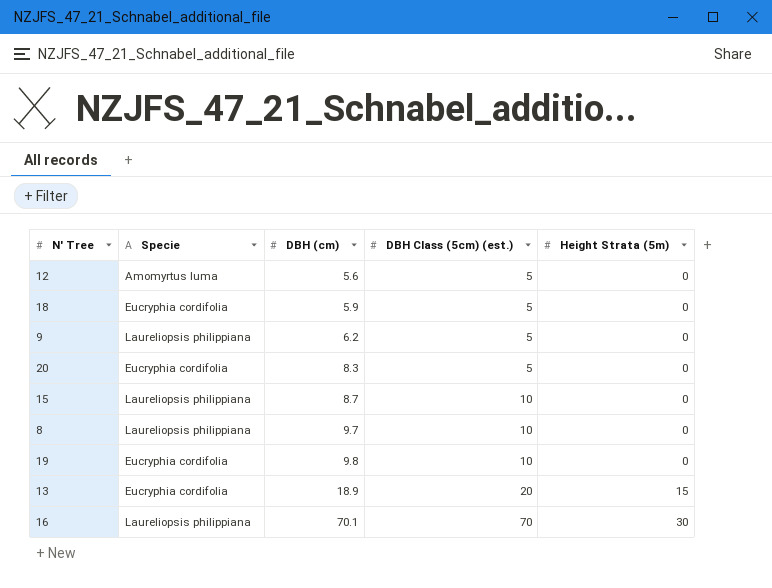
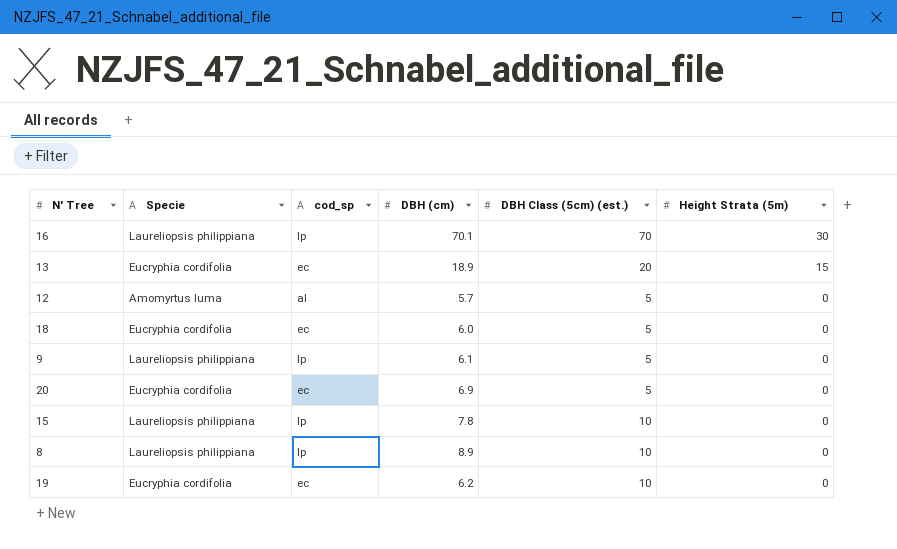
row order: DBH (cm) ascending -> Height Strata (5m) descending
column cod_sp | position: none -> 3
12 | DBH (cm): 5.6 -> 5.7
18 | DBH (cm): 5.9 -> 6.0
9 | DBH (cm): 6.2 -> 6.1
20 | DBH (cm): 8.3 -> 6.9
15 | DBH (cm): 8.7 -> 7.8
8 | DBH (cm): 9.7 -> 8.9
19 | DBH (cm): 9.8 -> 6.2

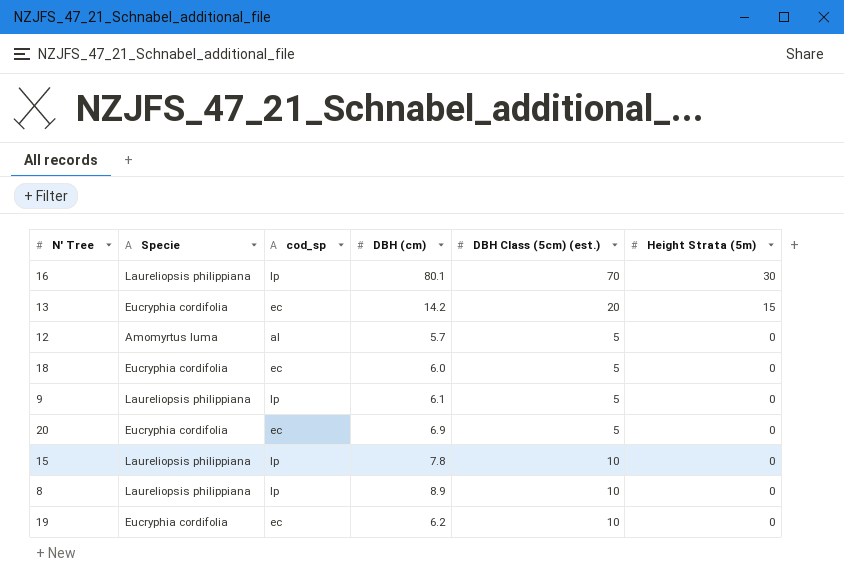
16 | DBH (cm): 70.1 -> 80.1
13 | DBH (cm): 18.9 -> 14.2

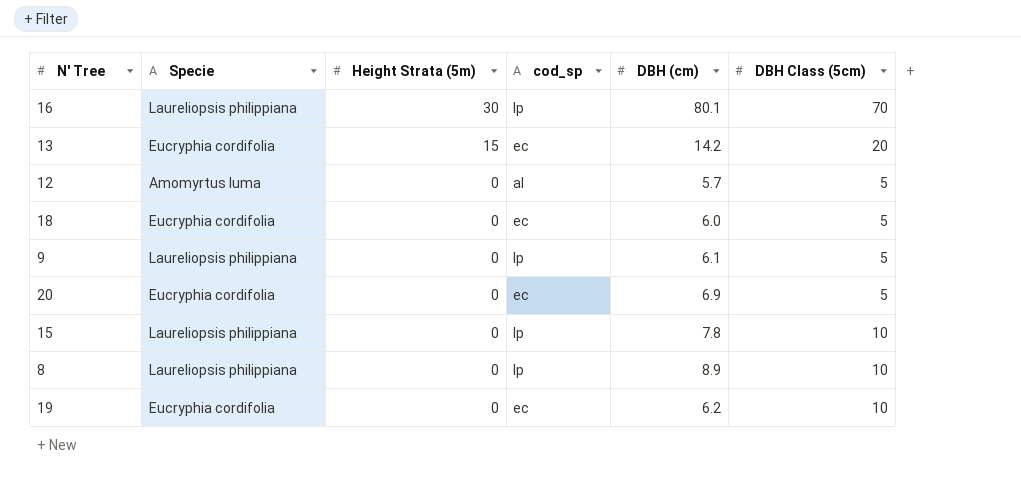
column Height Strata (5m) | position: 6 -> 3
column name: DBH Class (5cm) (est.) -> DBH Class (5cm)

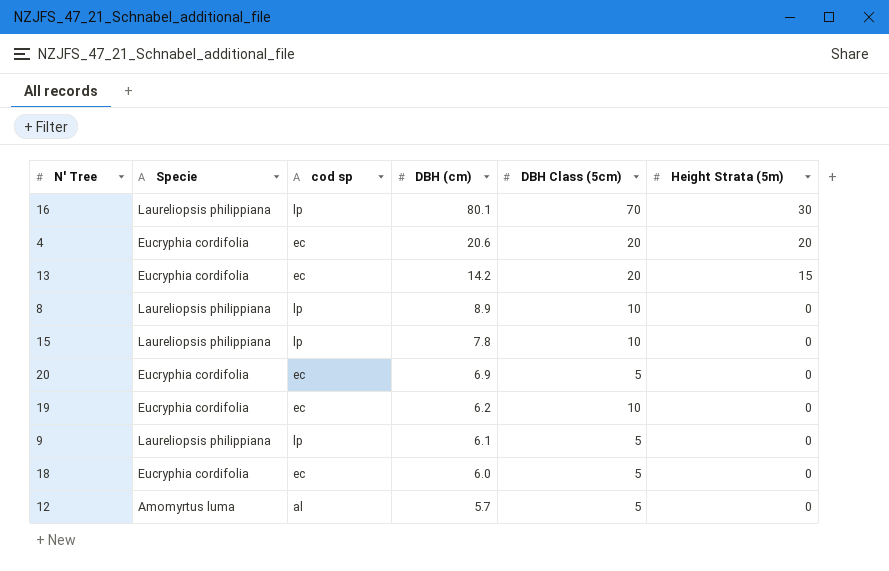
row order: Height Strata (5m) descending -> DBH (cm) descending
column name: cod_sp -> cod sp
column Height Strata (5m) | position: 3 -> 6
row 4: none -> Eucryphia cordifolia | ec | 20.6 | 20 | 20

